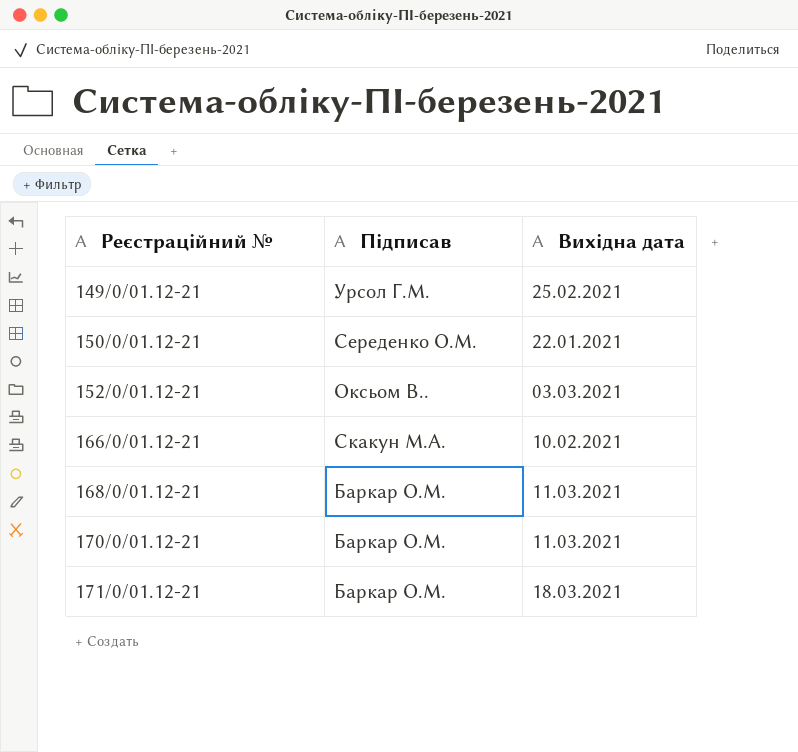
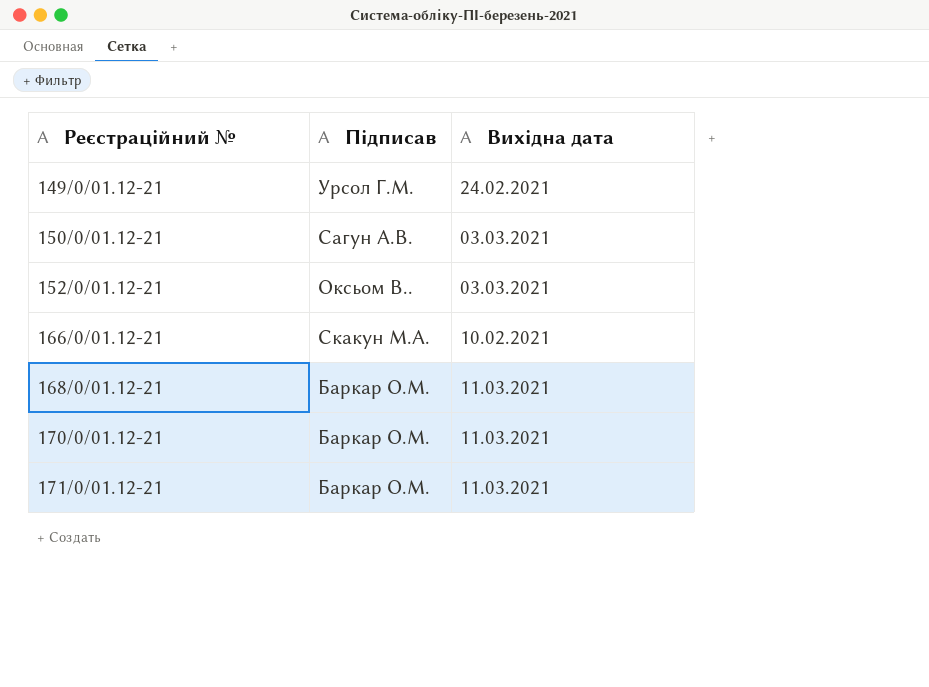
149/0/01.12-21 | Вихідна дата: 25.02.2021 -> 24.02.2021
150/0/01.12-21 | Підписав: Середенко О.М. -> Сагун А.В.
150/0/01.12-21 | Вихідна дата: 22.01.2021 -> 03.03.2021
171/0/01.12-21 | Вихідна дата: 18.03.2021 -> 11.03.2021

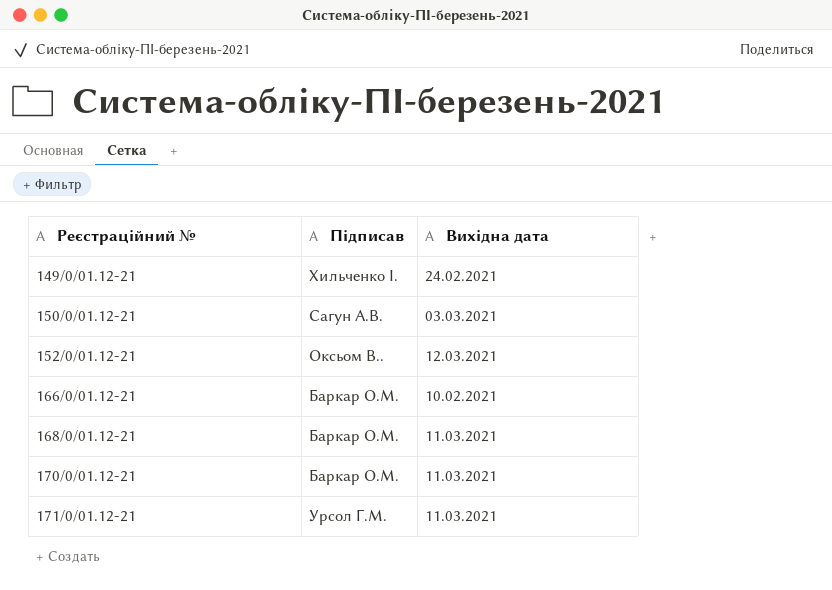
149/0/01.12-21 | Підписав: Урсол Г.М. -> Хильченко І.
152/0/01.12-21 | Вихідна дата: 03.03.2021 -> 12.03.2021
166/0/01.12-21 | Підписав: Скакун М.А. -> Баркар О.М.
171/0/01.12-21 | Підписав: Баркар О.М. -> Урсол Г.М.

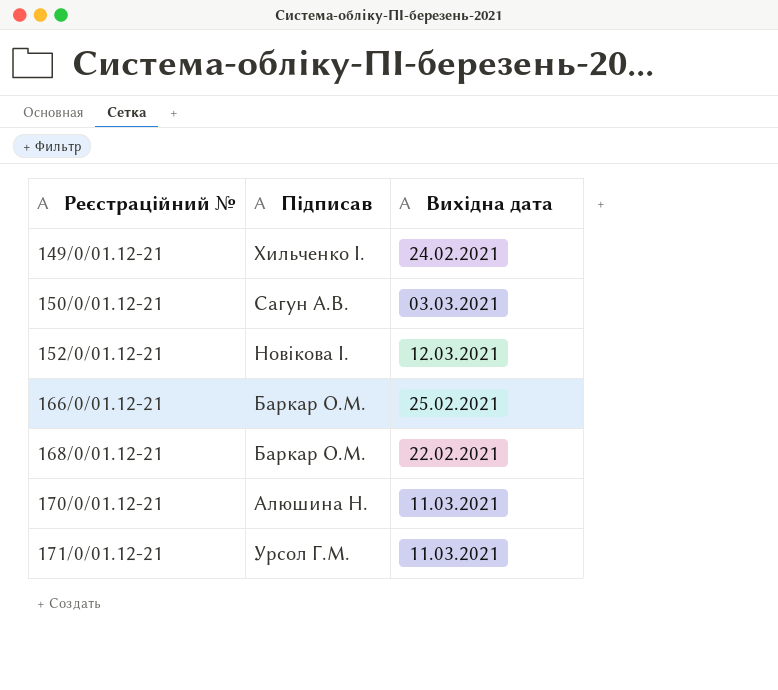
152/0/01.12-21 | Підписав: Оксьом В.. -> Новікова І.
166/0/01.12-21 | Вихідна дата: 10.02.2021 -> 25.02.2021
168/0/01.12-21 | Вихідна дата: 11.03.2021 -> 22.02.2021
170/0/01.12-21 | Підписав: Баркар О.М. -> Алюшина Н.

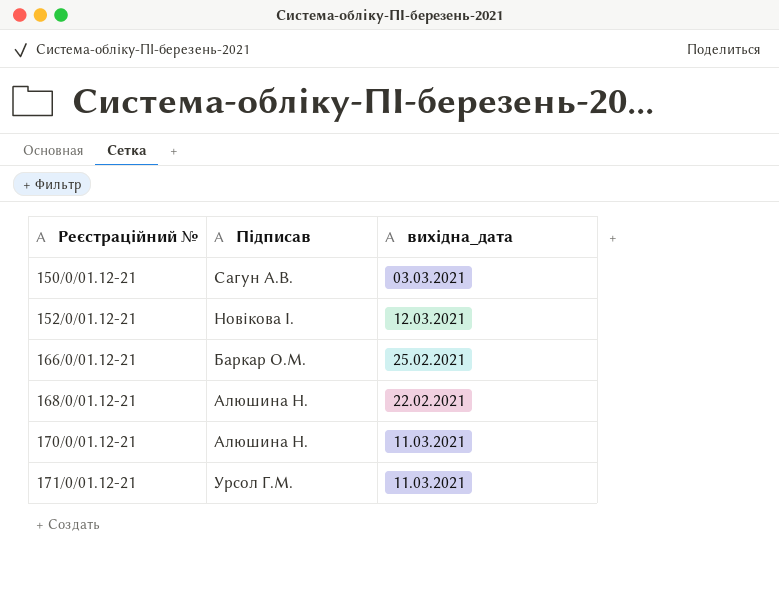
column name: Вихідна дата -> вихідна_дата
row 149/0/01.12-21: Хильченко І. | 24.02.2021 -> none
168/0/01.12-21 | Підписав: Баркар О.М. -> Алюшина Н.

